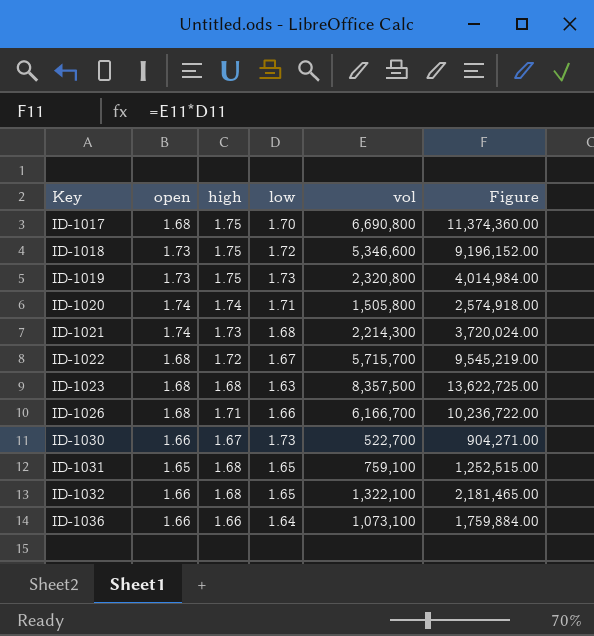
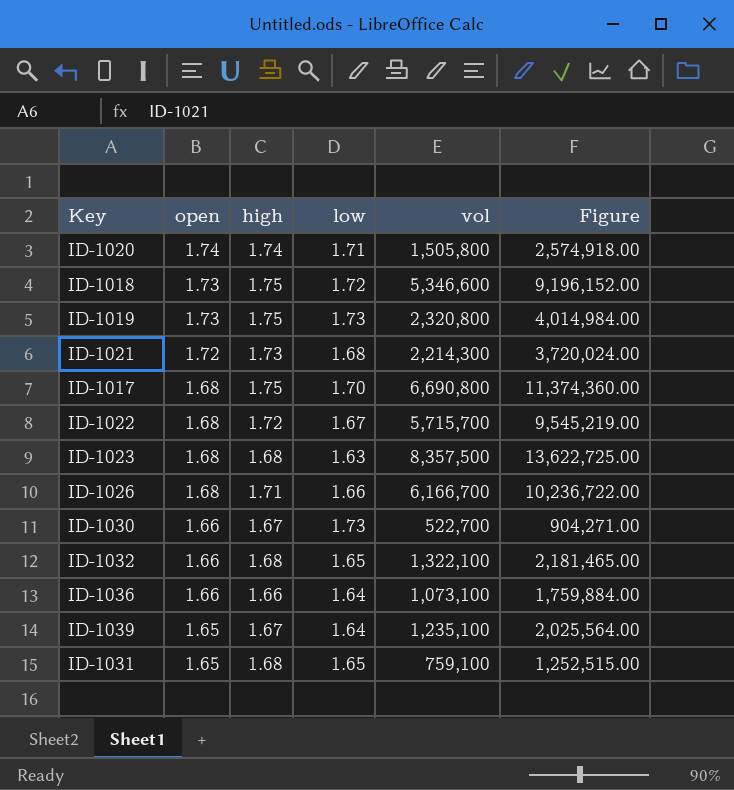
row order: Key ascending -> open descending
ID-1021 | open: 1.74 -> 1.72
row ID-1039: none -> 1.65 | 1.67 | 1.64 | 1,235,100 | 2,025,564.00

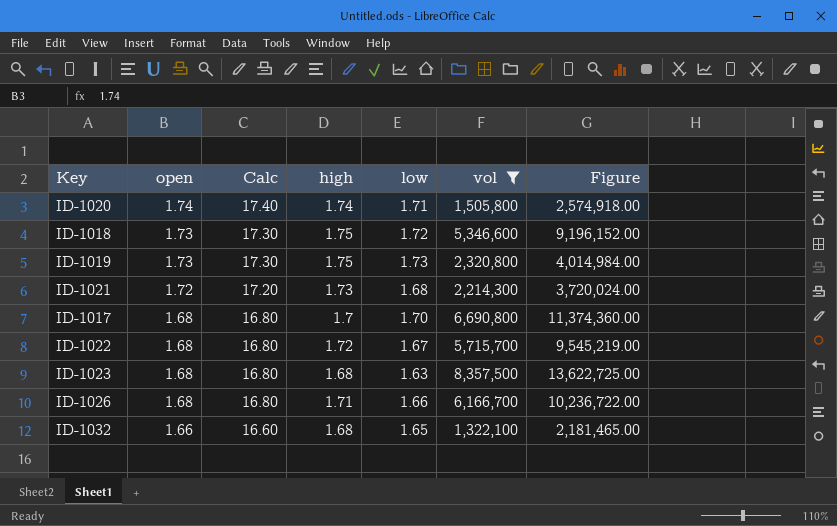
filter: none -> vol >= 1,322,100
column Calc | formula: none -> [open] * 10
ID-1017 | high: 1.75 -> 1.7

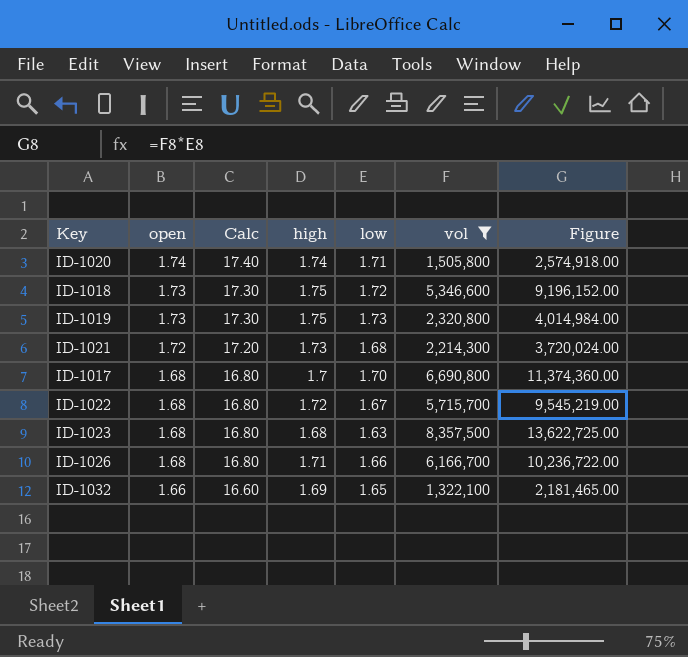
ID-1032 | high: 1.68 -> 1.69

